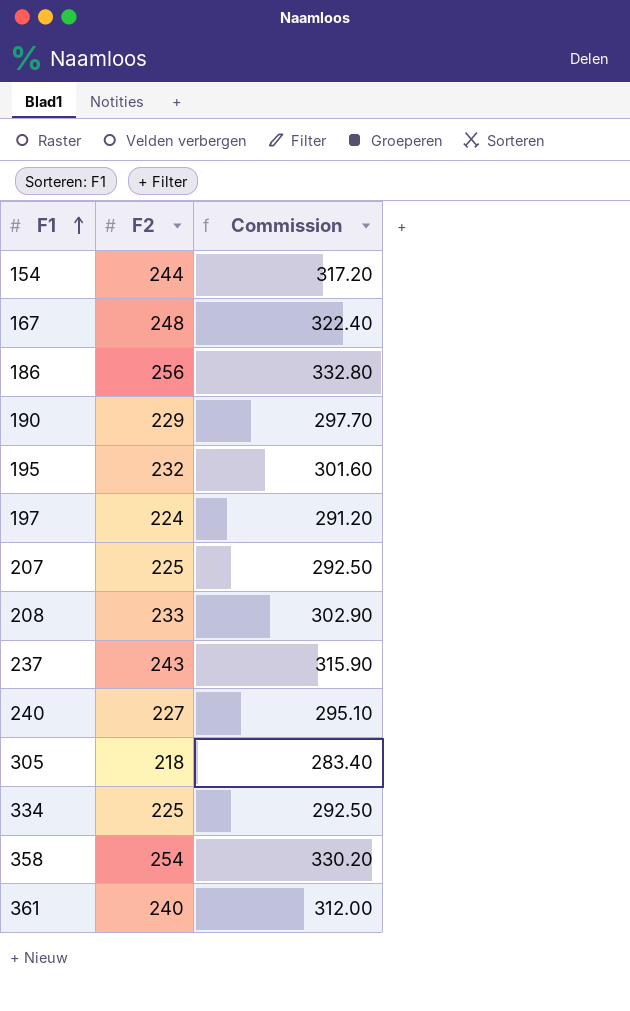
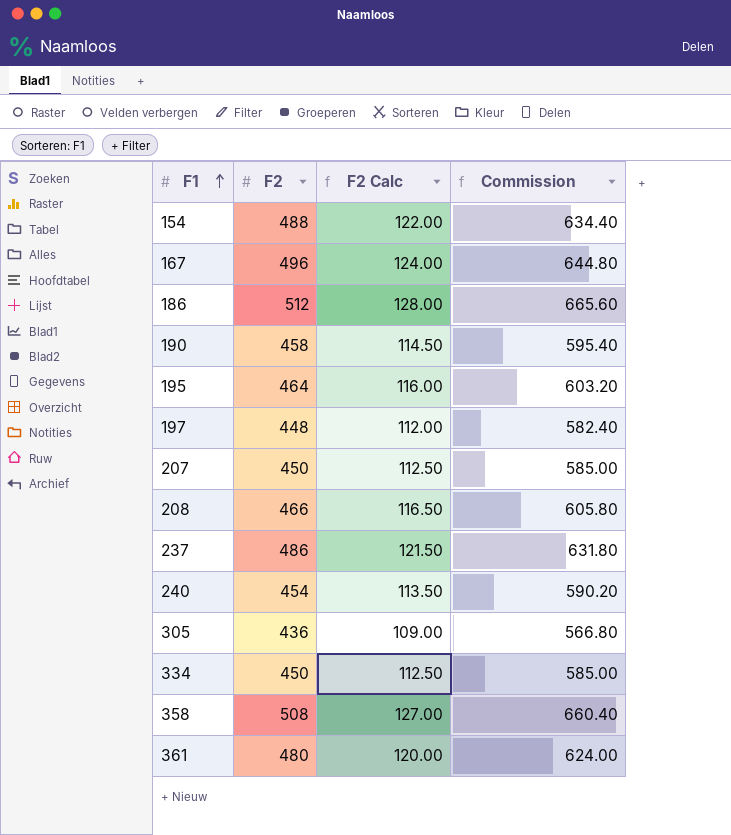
column F2 Calc | formula: none -> [F2] * 0.25
154 | F2: 244 -> 488
154 | Commission: 317.20 -> 634.40
167 | F2: 248 -> 496
167 | Commission: 322.40 -> 644.80
186 | F2: 256 -> 512
186 | Commission: 332.80 -> 665.60
190 | F2: 229 -> 458
190 | Commission: 297.70 -> 595.40
195 | F2: 232 -> 464
195 | Commission: 301.60 -> 603.20
197 | F2: 224 -> 448
197 | Commission: 291.20 -> 582.40
207 | F2: 225 -> 450
207 | Commission: 292.50 -> 585.00
208 | F2: 233 -> 466
208 | Commission: 302.90 -> 605.80
237 | F2: 243 -> 486
237 | Commission: 315.90 -> 631.80
240 | F2: 227 -> 454
240 | Commission: 295.10 -> 590.20
305 | F2: 218 -> 436
305 | Commission: 283.40 -> 566.80
334 | F2: 225 -> 450
334 | Commission: 292.50 -> 585.00
358 | F2: 254 -> 508
358 | Commission: 330.20 -> 660.40
361 | F2: 240 -> 480
361 | Commission: 312.00 -> 624.00

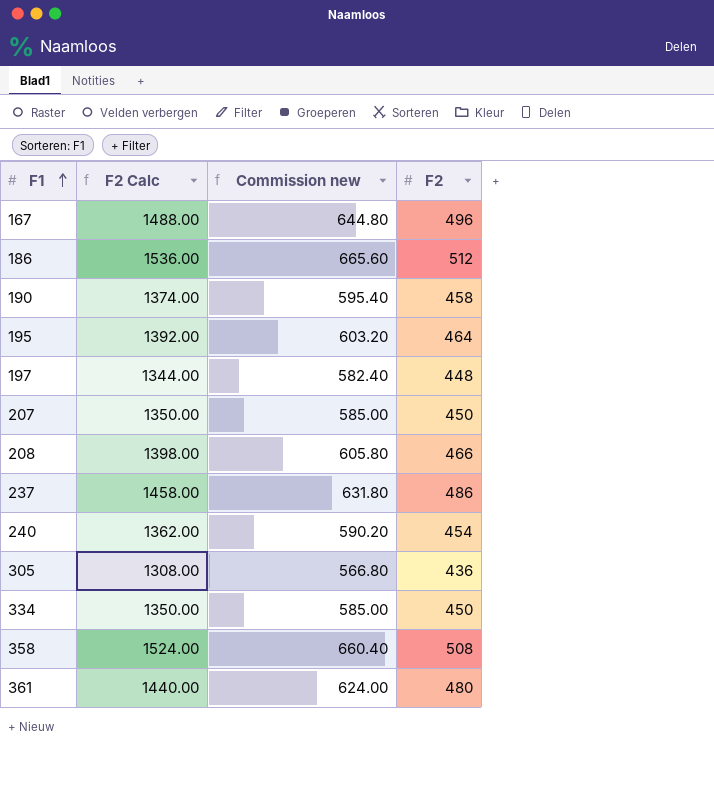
column F2 Calc | formula: [F2] * 0.25 -> [F2] * 3
column name: Commission -> Commission new
column F2 | position: 2 -> 4
row 154: 488 | 122.00 | 634.40 -> none

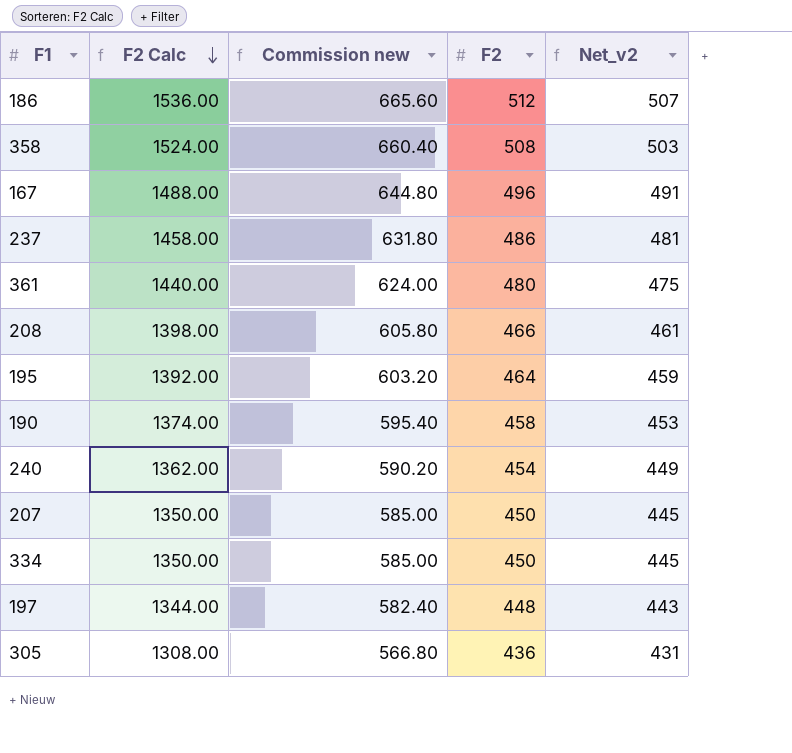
row order: F1 ascending -> F2 Calc descending
column Net_v2 | formula: none -> [F2] - 5

